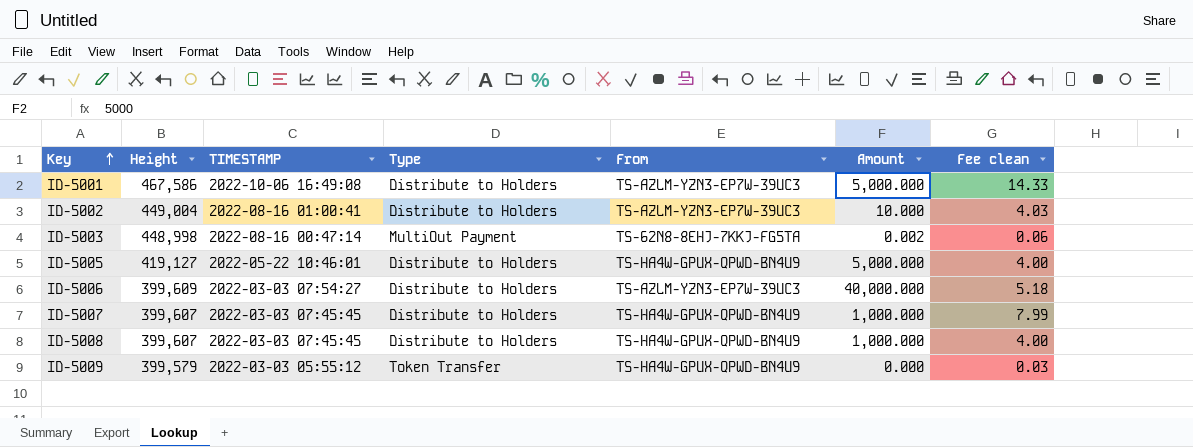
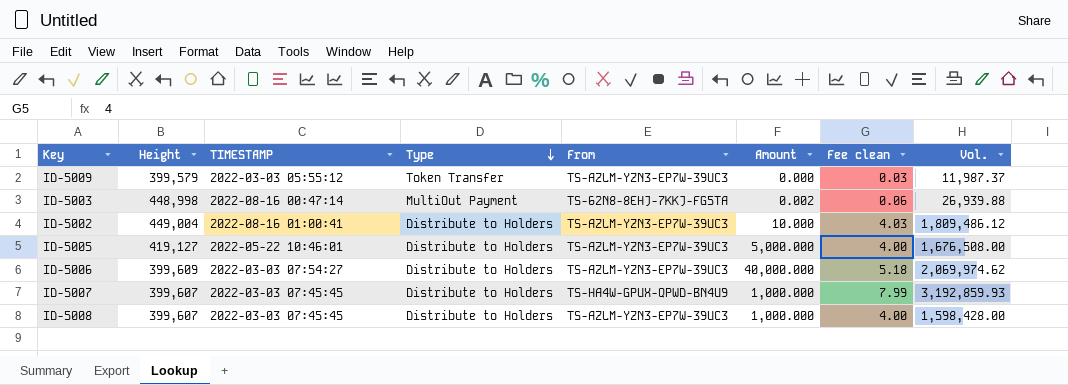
row order: Key ascending -> Type descending
column Vol. | formula: none -> [Height] * [Fee clean]
row ID-5001: 467,586 | 2022-10-06 16:49:08 | Distribute to Holders | TS-AZLM-YZN3-EP7W-39UC3 | 5,000.000 | 14.33 -> none
ID-5009 | From: TS-HA4W-GPUX-QPWD-BN4U9 -> TS-AZLM-YZN3-EP7W-39UC3
ID-5005 | From: TS-HA4W-GPUX-QPWD-BN4U9 -> TS-AZLM-YZN3-EP7W-39UC3
ID-5008 | From: TS-HA4W-GPUX-QPWD-BN4U9 -> TS-AZLM-YZN3-EP7W-39UC3

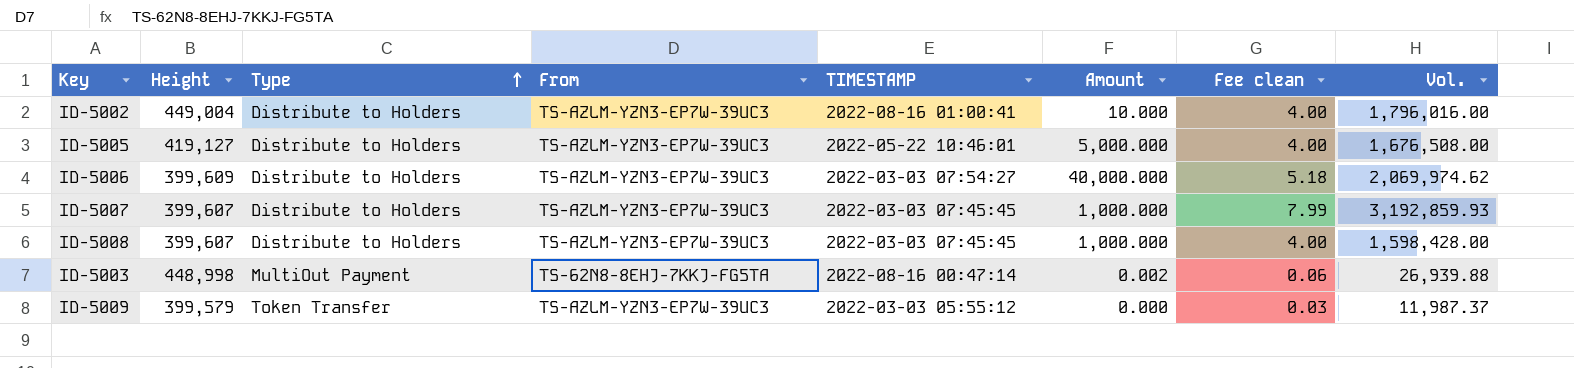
row order: Type descending -> Type ascending
column TIMESTAMP | position: 3 -> 5
ID-5002 | Fee clean: 4.03 -> 4.00
ID-5002 | Vol.: 1,809,486.12 -> 1,796,016.00
ID-5007 | From: TS-HA4W-GPUX-QPWD-BN4U9 -> TS-AZLM-YZN3-EP7W-39UC3

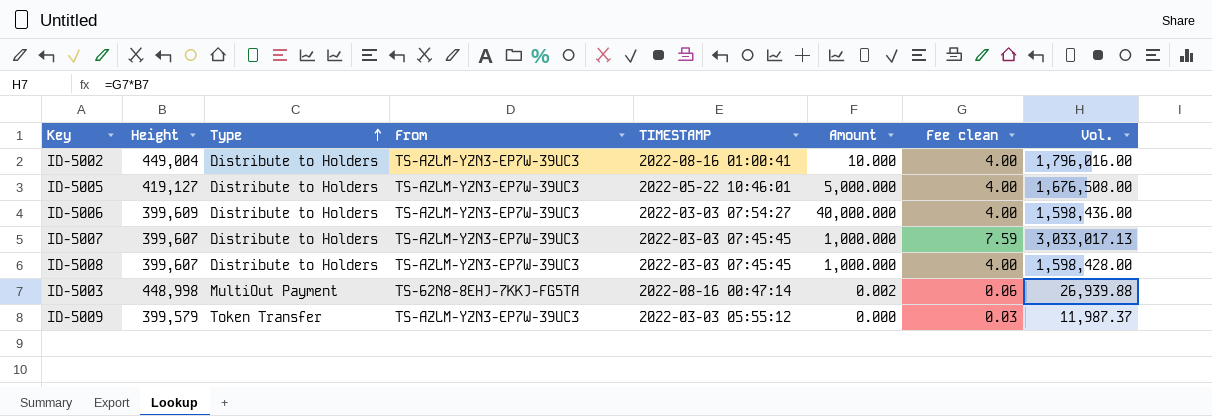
ID-5006 | Fee clean: 5.18 -> 4.00
ID-5006 | Vol.: 2,069,974.62 -> 1,598,436.00
ID-5007 | Fee clean: 7.99 -> 7.59
ID-5007 | Vol.: 3,192,859.93 -> 3,033,017.13

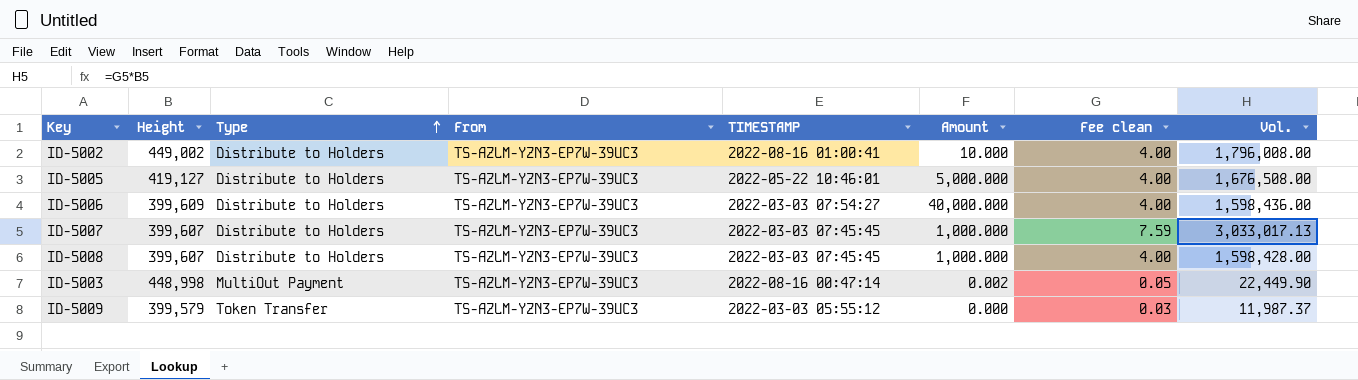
ID-5002 | Height: 449,004 -> 449,002
ID-5002 | Vol.: 1,796,016.00 -> 1,796,008.00
ID-5003 | From: TS-62N8-8EHJ-7KKJ-FG5TA -> TS-AZLM-YZN3-EP7W-39UC3
ID-5003 | Fee clean: 0.06 -> 0.05
ID-5003 | Vol.: 26,939.88 -> 22,449.90

